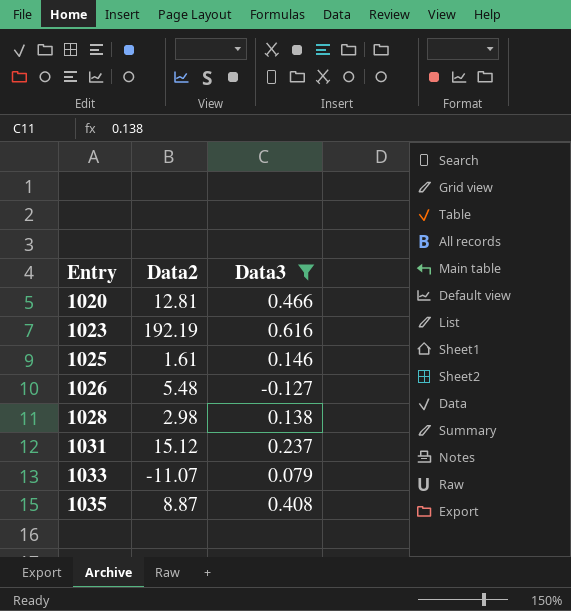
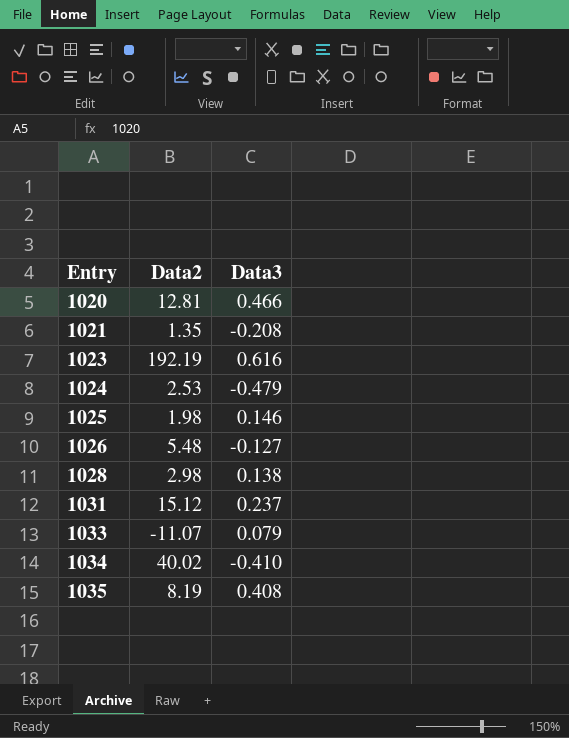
filter: Data3 >= -0.127 -> none
1025 | Data2: 1.61 -> 1.98
1035 | Data2: 8.87 -> 8.19

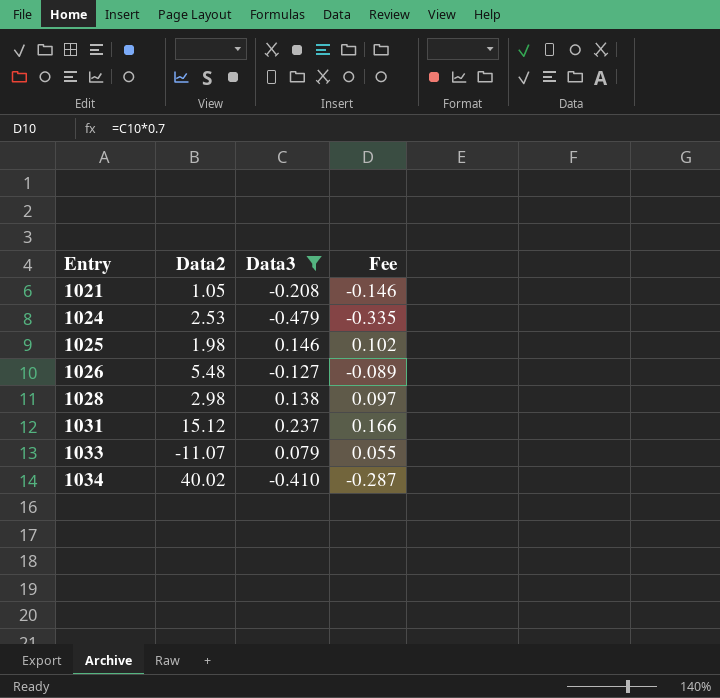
filter: none -> Data3 <= 0.237
column Fee | formula: none -> [Data3] * 0.7
1021 | Data2: 1.35 -> 1.05

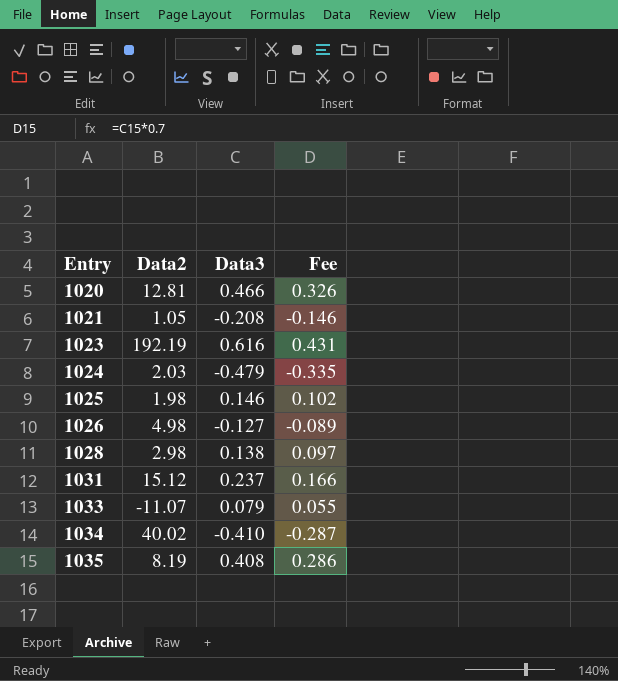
filter: Data3 <= 0.237 -> none
1024 | Data2: 2.53 -> 2.03
1026 | Data2: 5.48 -> 4.98

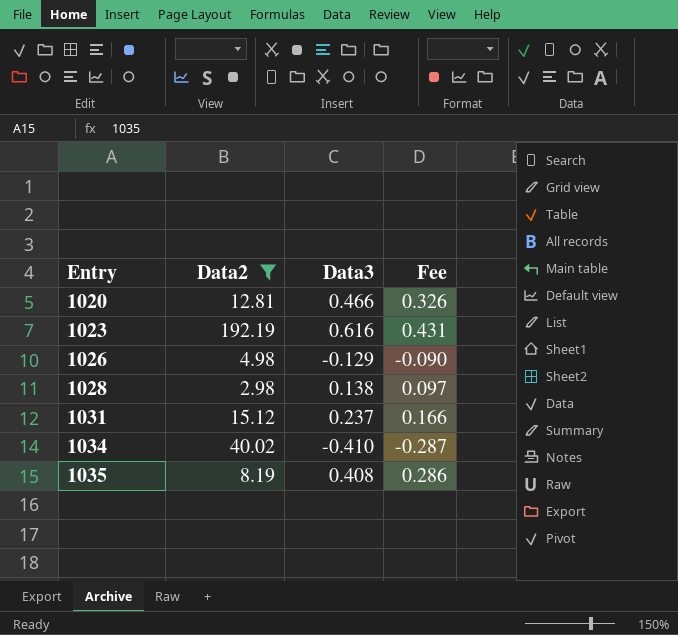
filter: none -> Data2 >= 2.98
1026 | Data3: -0.127 -> -0.129
1026 | Fee: -0.089 -> -0.090

